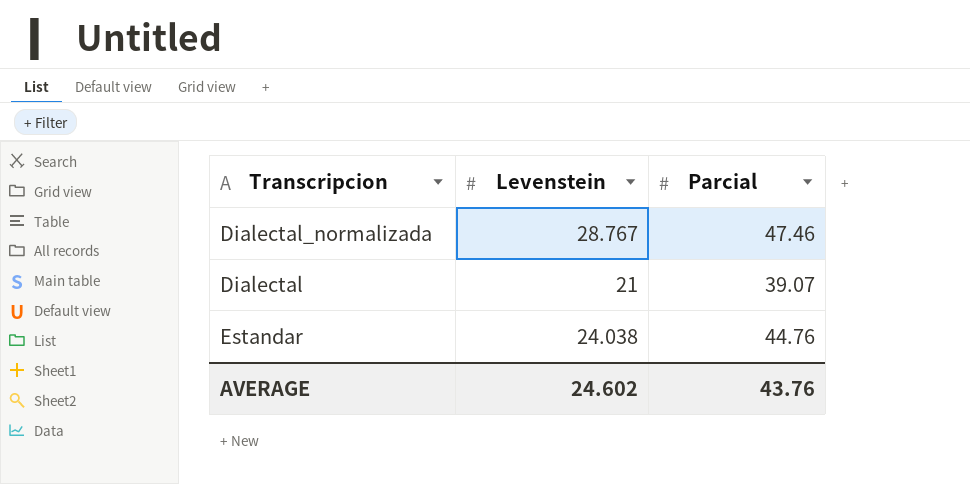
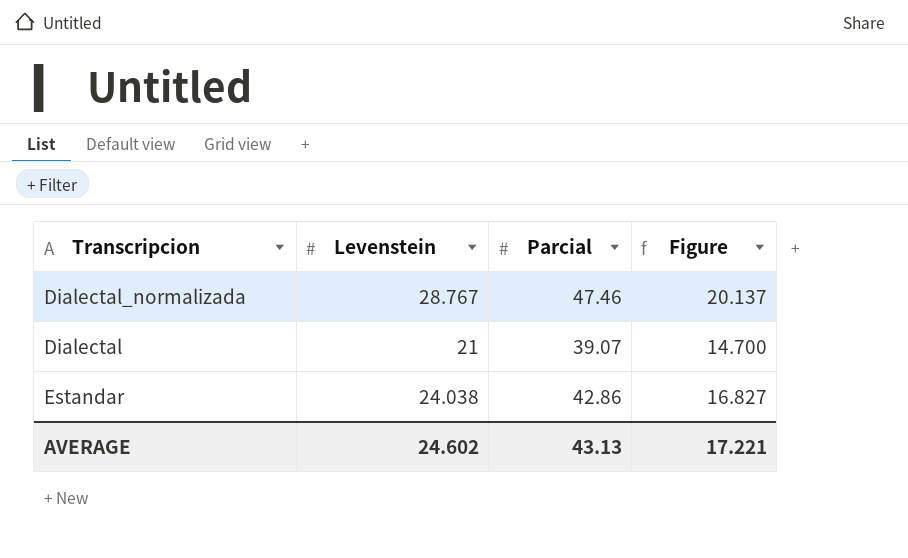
column Figure | formula: none -> [Levenstein] * 0.7
Estandar | Parcial: 44.76 -> 42.86
AVERAGE | Parcial: 43.76 -> 43.13

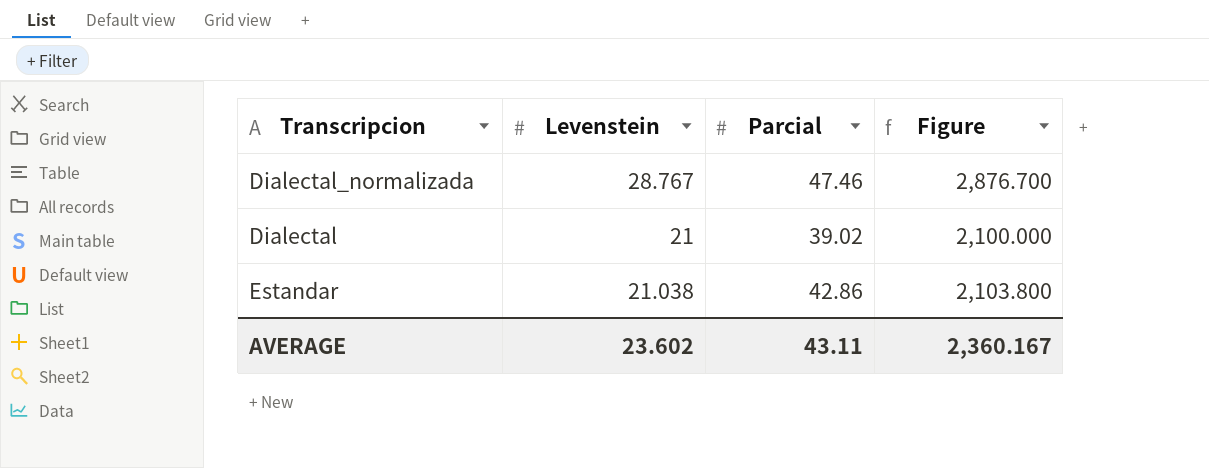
column Figure | formula: [Levenstein] * 0.7 -> [Levenstein] * 100
Dialectal | Parcial: 39.07 -> 39.02
Estandar | Levenstein: 24.038 -> 21.038
AVERAGE | Levenstein: 24.602 -> 23.602
AVERAGE | Parcial: 43.13 -> 43.11
AVERAGE | Figure: 17.221 -> 2,360.167

